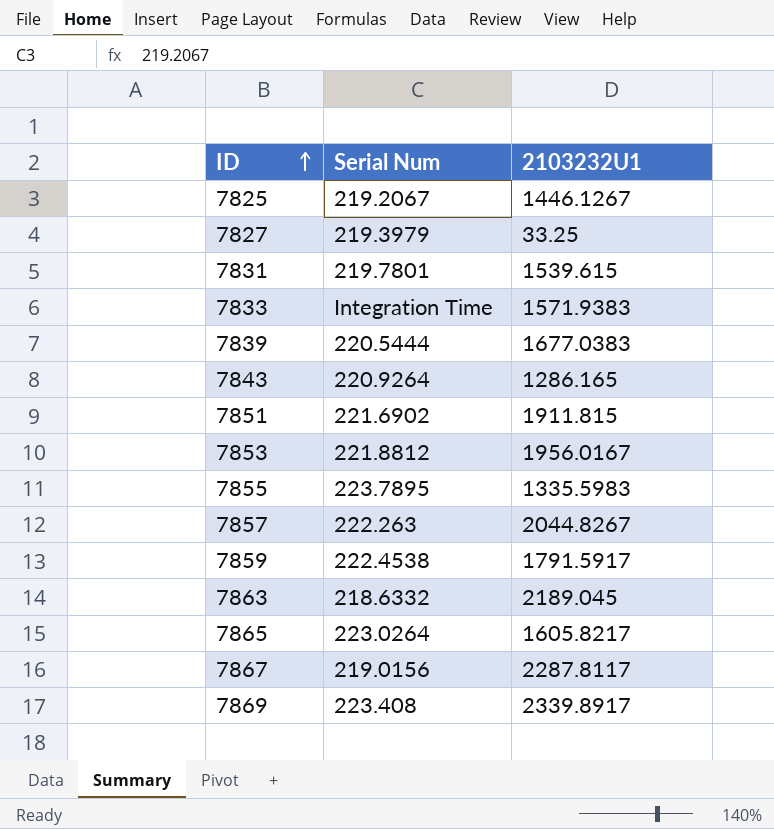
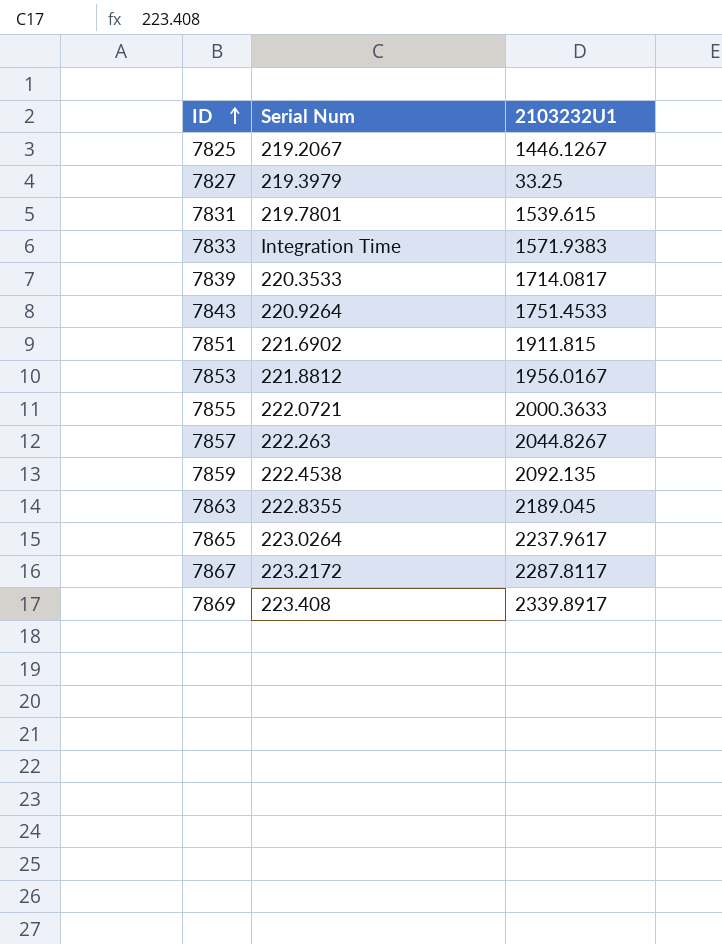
7839 | Serial Num: 220.5444 -> 220.3533
7839 | 2103232U1: 1677.0383 -> 1714.0817
7843 | 2103232U1: 1286.165 -> 1751.4533
7855 | Serial Num: 223.7895 -> 222.0721
7855 | 2103232U1: 1335.5983 -> 2000.3633
7859 | 2103232U1: 1791.5917 -> 2092.135
7863 | Serial Num: 218.6332 -> 222.8355
7865 | 2103232U1: 1605.8217 -> 2237.9617
7867 | Serial Num: 219.0156 -> 223.2172

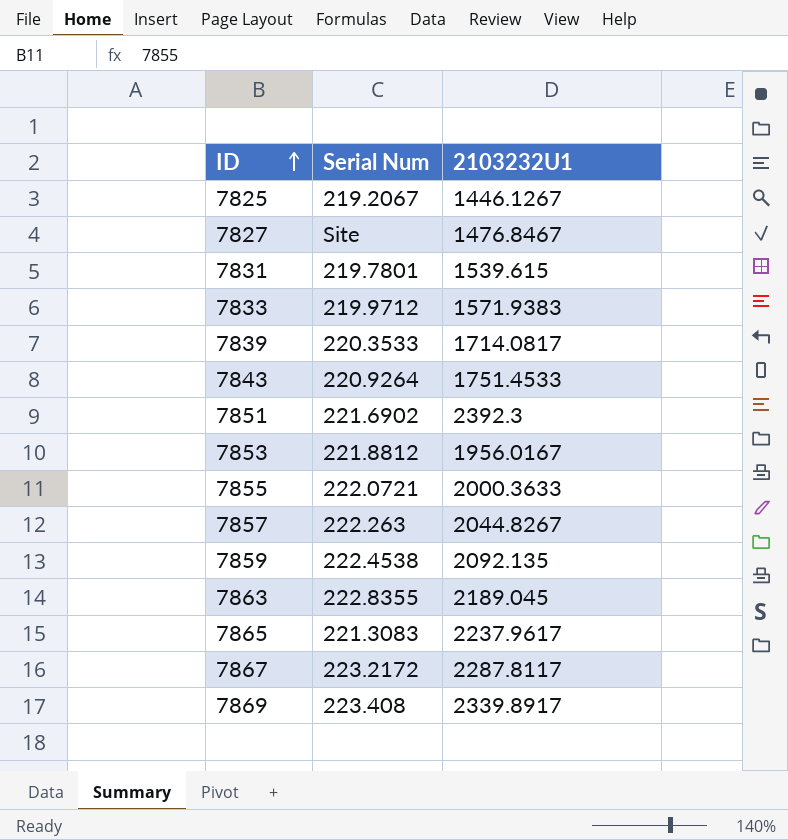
7827 | Serial Num: 219.3979 -> Site
7827 | 2103232U1: 33.25 -> 1476.8467
7833 | Serial Num: Integration Time -> 219.9712
7851 | 2103232U1: 1911.815 -> 2392.3
7865 | Serial Num: 223.0264 -> 221.3083

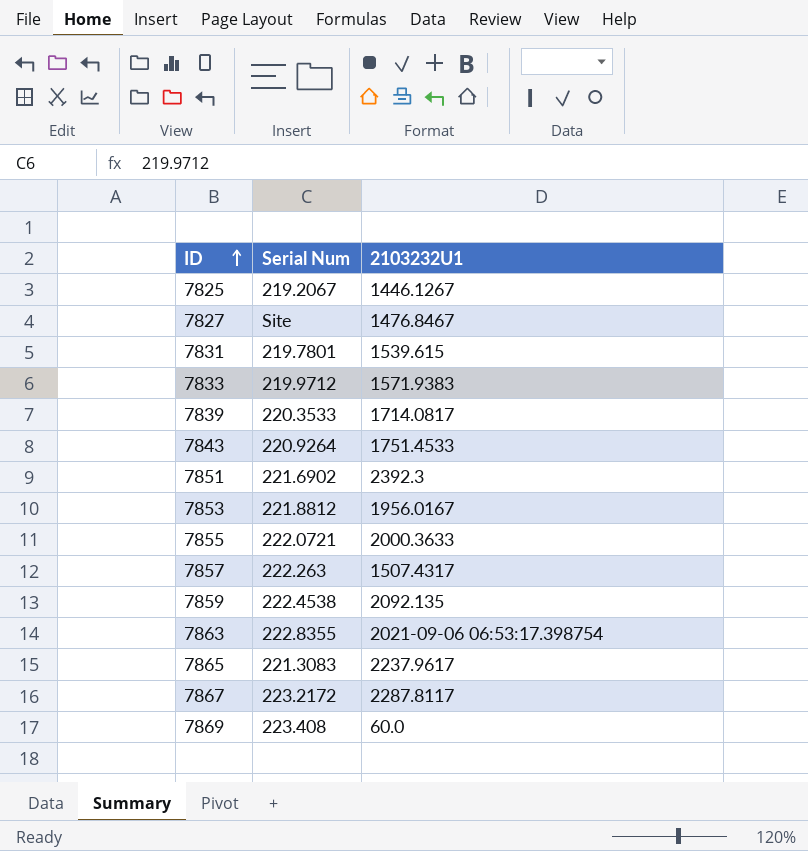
7857 | 2103232U1: 2044.8267 -> 1507.4317
7863 | 2103232U1: 2189.045 -> 2021-09-06 06:53:17.398754
7869 | 2103232U1: 2339.8917 -> 60.0

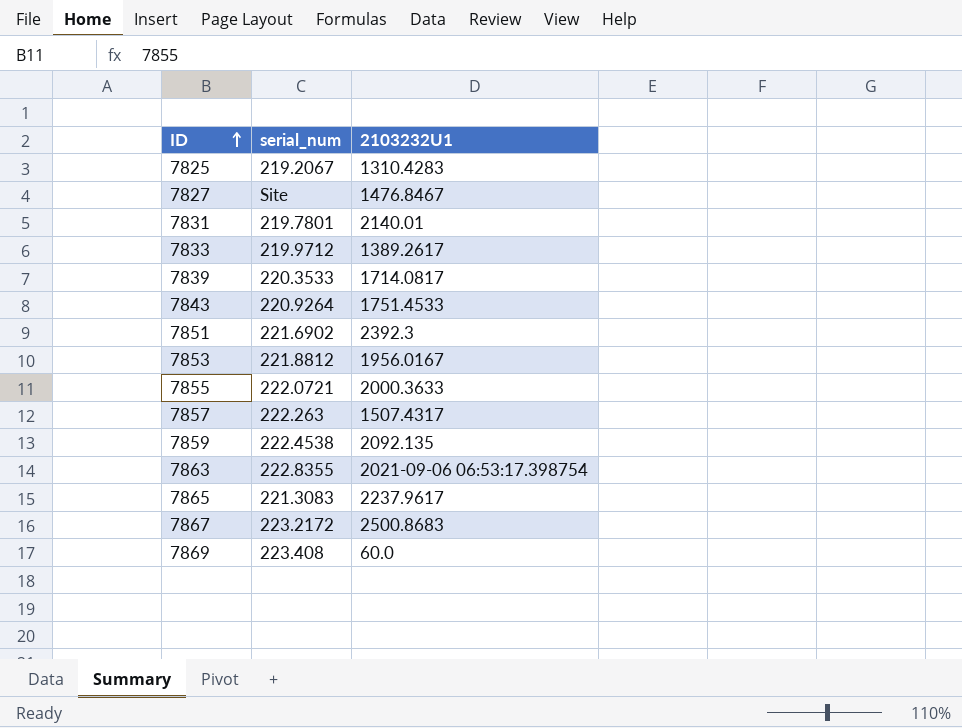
column name: Serial Num -> serial_num
7825 | 2103232U1: 1446.1267 -> 1310.4283
7831 | 2103232U1: 1539.615 -> 2140.01
7833 | 2103232U1: 1571.9383 -> 1389.2617
7867 | 2103232U1: 2287.8117 -> 2500.8683

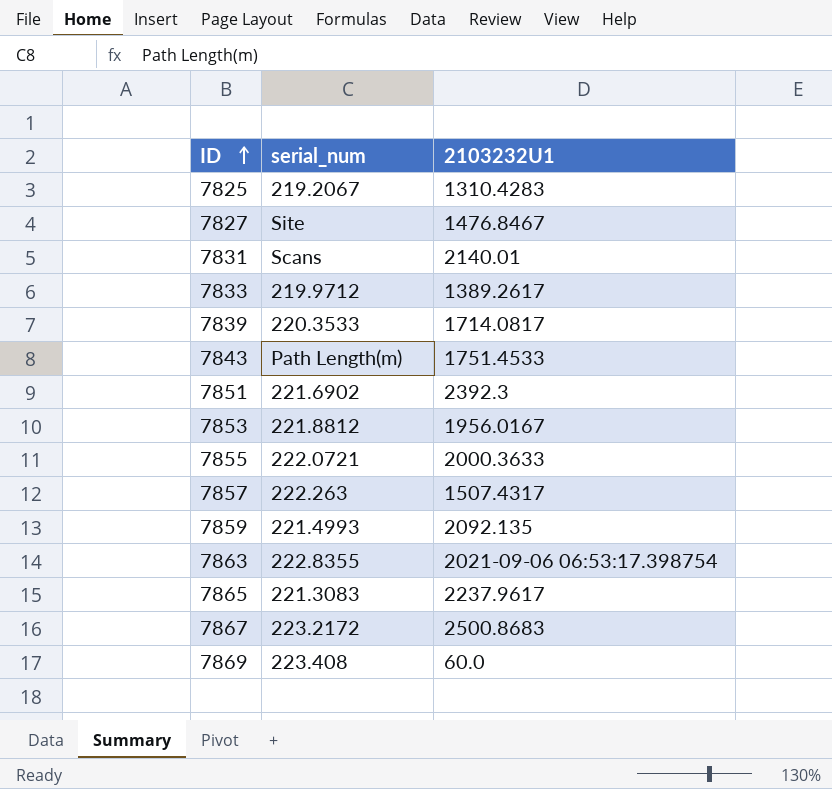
7831 | serial_num: 219.7801 -> Scans
7843 | serial_num: 220.9264 -> Path Length(m)
7859 | serial_num: 222.4538 -> 221.4993

